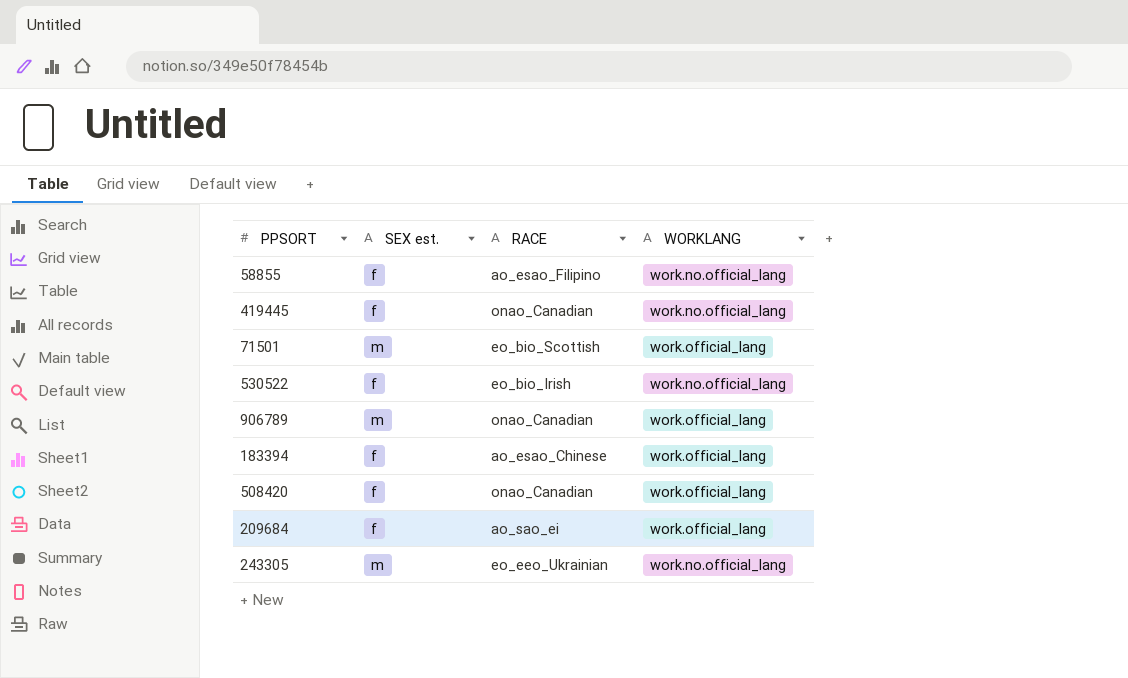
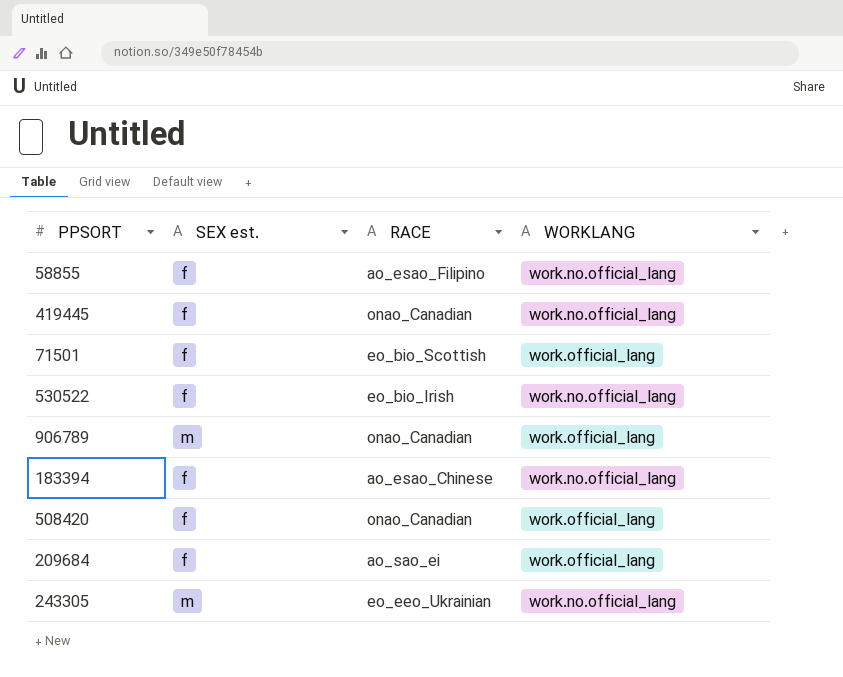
71501 | SEX est.: m -> f
183394 | WORKLANG: work.official_lang -> work.no.official_lang

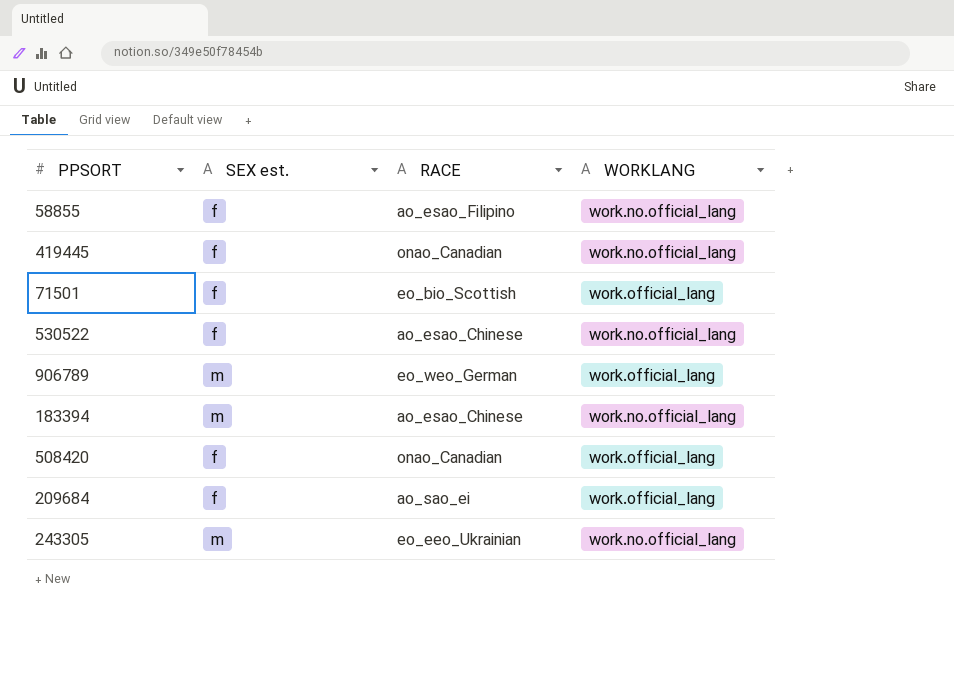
530522 | RACE: eo_bio_Irish -> ao_esao_Chinese
906789 | RACE: onao_Canadian -> eo_weo_German
183394 | SEX est.: f -> m

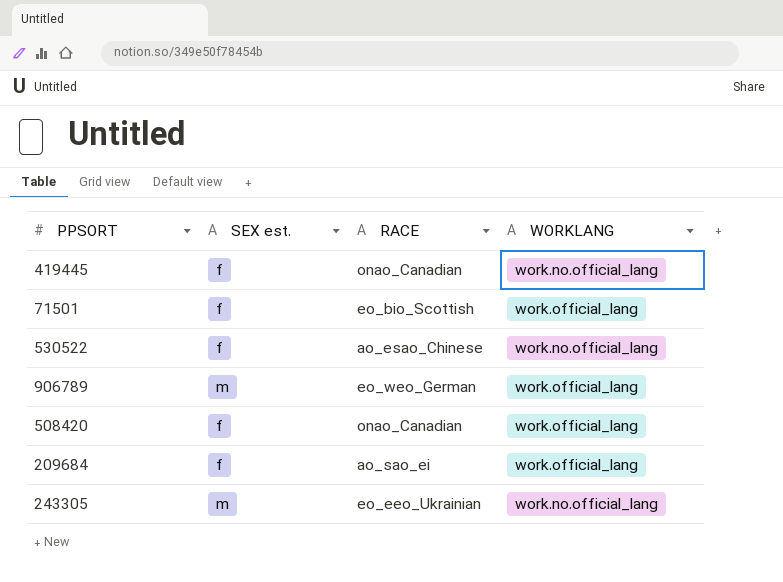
row 58855: f | ao_esao_Filipino | work.no.official_lang -> none
row 183394: m | ao_esao_Chinese | work.no.official_lang -> none

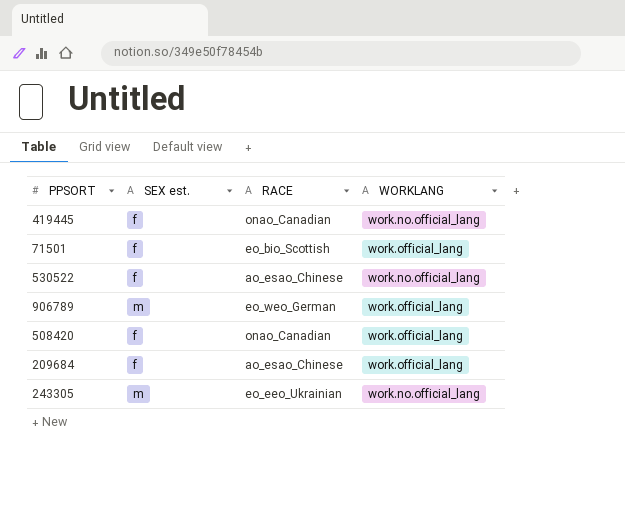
209684 | RACE: ao_sao_ei -> ao_esao_Chinese

